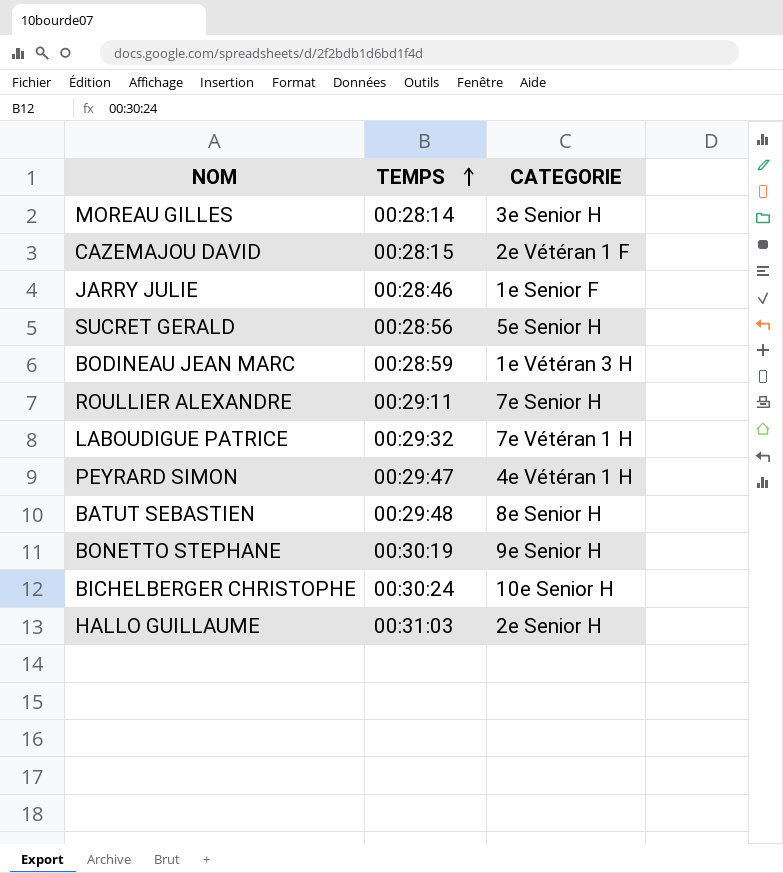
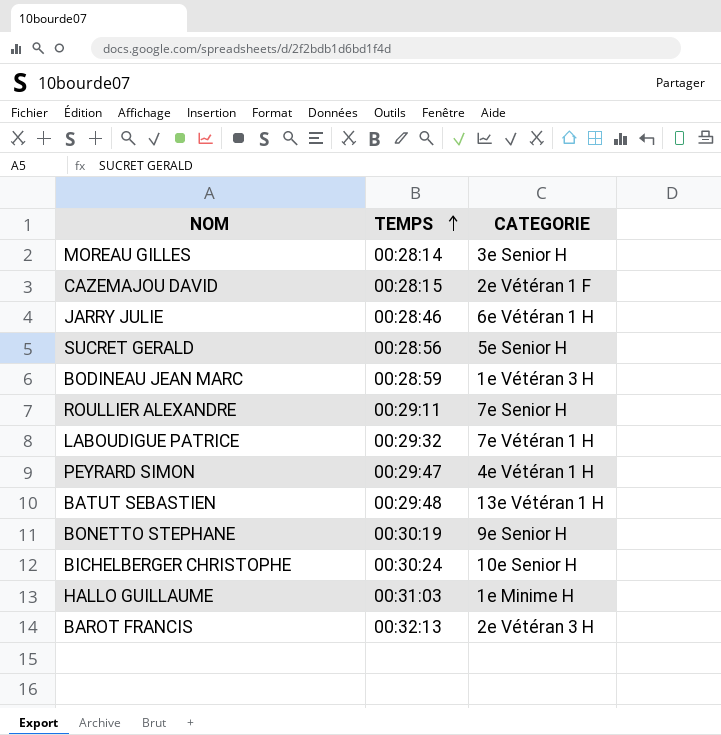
JARRY JULIE | CATEGORIE: 1e Senior F -> 6e Vétéran 1 H
BATUT SEBASTIEN | CATEGORIE: 8e Senior H -> 13e Vétéran 1 H
HALLO GUILLAUME | CATEGORIE: 2e Senior H -> 1e Minime H
row BAROT FRANCIS: none -> 00:32:13 | 2e Vétéran 3 H

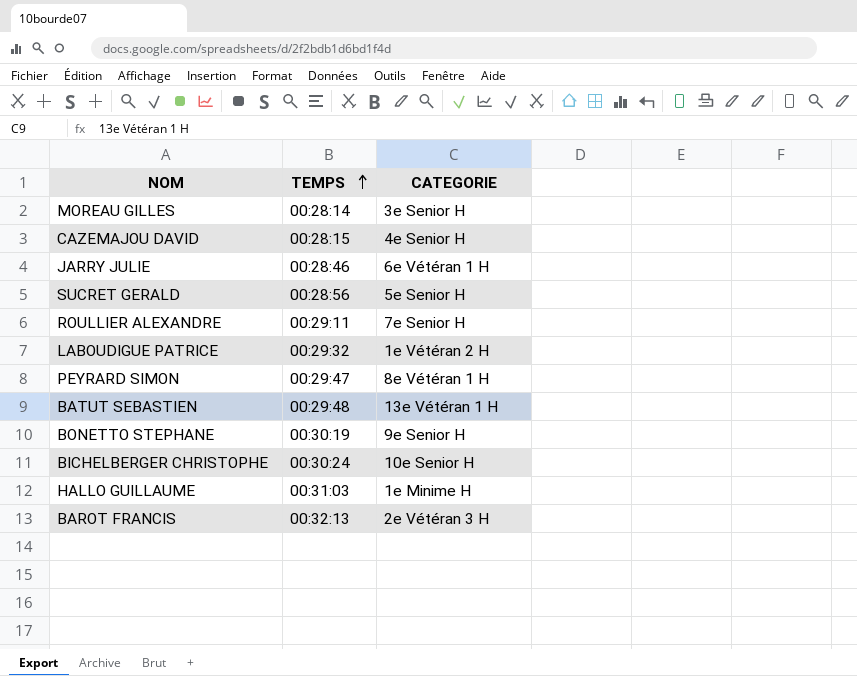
row BODINEAU JEAN MARC: 00:28:59 | 1e Vétéran 3 H -> none
CAZEMAJOU DAVID | CATEGORIE: 2e Vétéran 1 F -> 4e Senior H
LABOUDIGUE PATRICE | CATEGORIE: 7e Vétéran 1 H -> 1e Vétéran 2 H
PEYRARD SIMON | CATEGORIE: 4e Vétéran 1 H -> 8e Vétéran 1 H

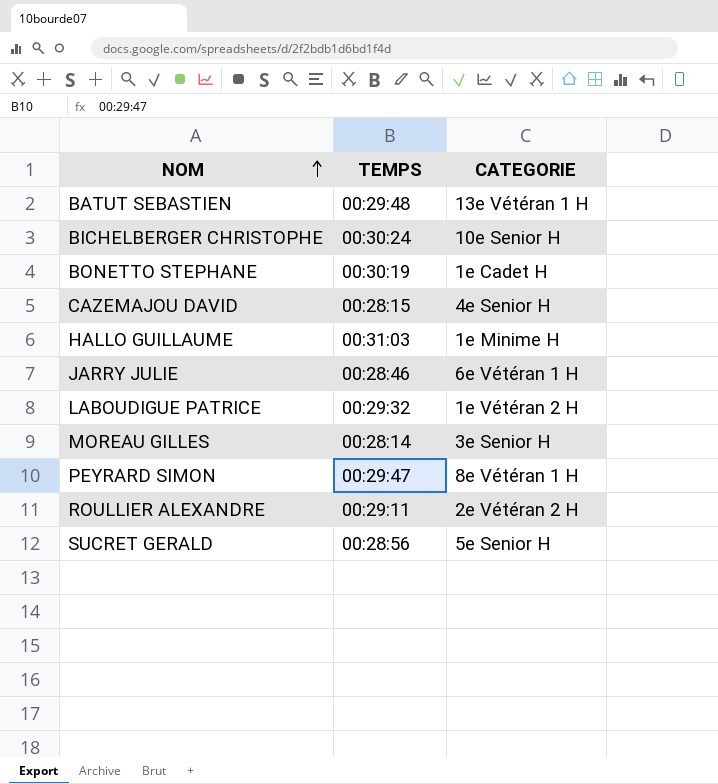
row order: TEMPS ascending -> NOM ascending
row BAROT FRANCIS: 00:32:13 | 2e Vétéran 3 H -> none
BONETTO STEPHANE | CATEGORIE: 9e Senior H -> 1e Cadet H
ROULLIER ALEXANDRE | CATEGORIE: 7e Senior H -> 2e Vétéran 2 H

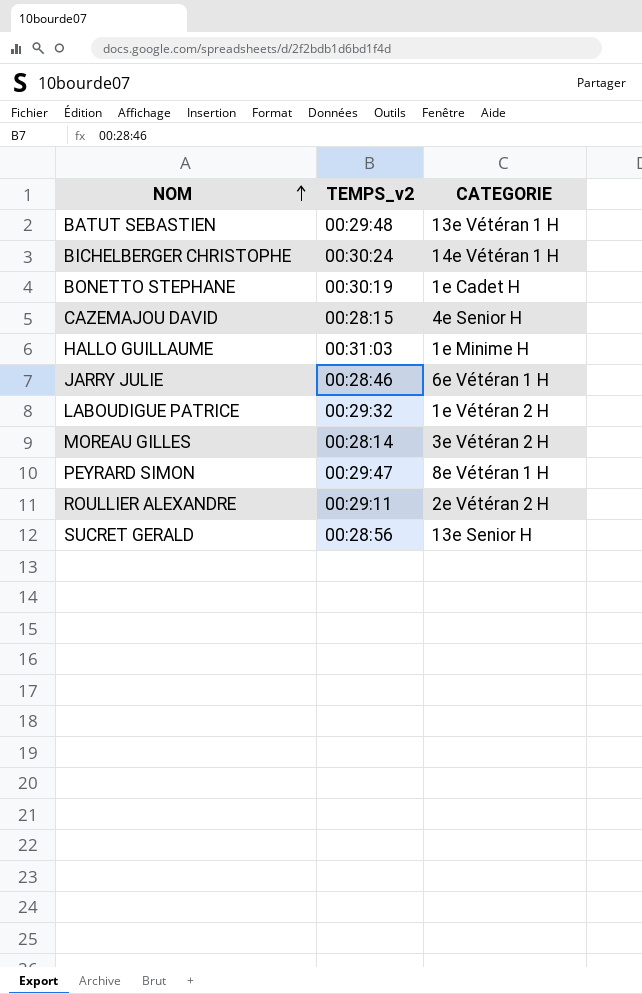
column name: TEMPS -> TEMPS_v2
BICHELBERGER CHRISTOPHE | CATEGORIE: 10e Senior H -> 14e Vétéran 1 H
MOREAU GILLES | CATEGORIE: 3e Senior H -> 3e Vétéran 2 H
SUCRET GERALD | CATEGORIE: 5e Senior H -> 13e Senior H

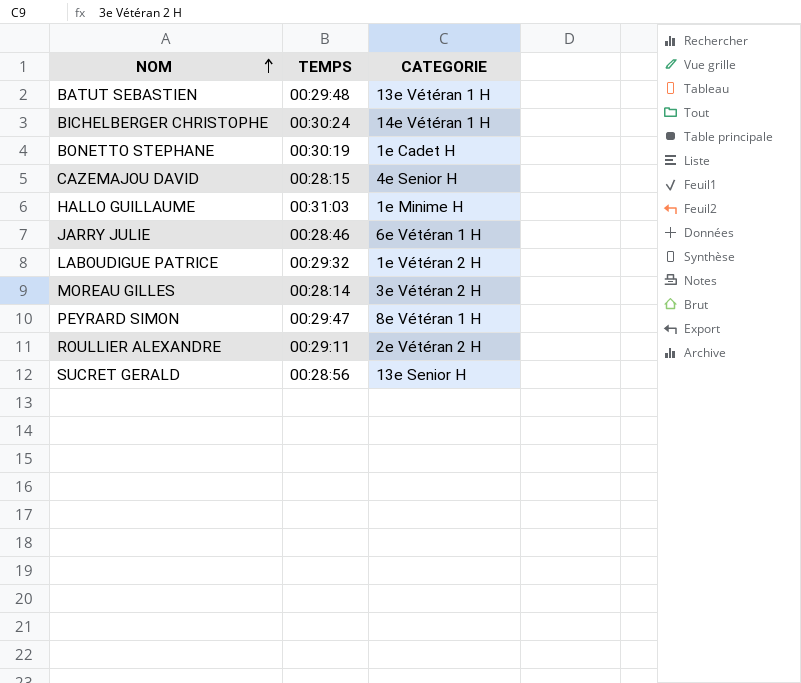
column name: TEMPS_v2 -> TEMPS

